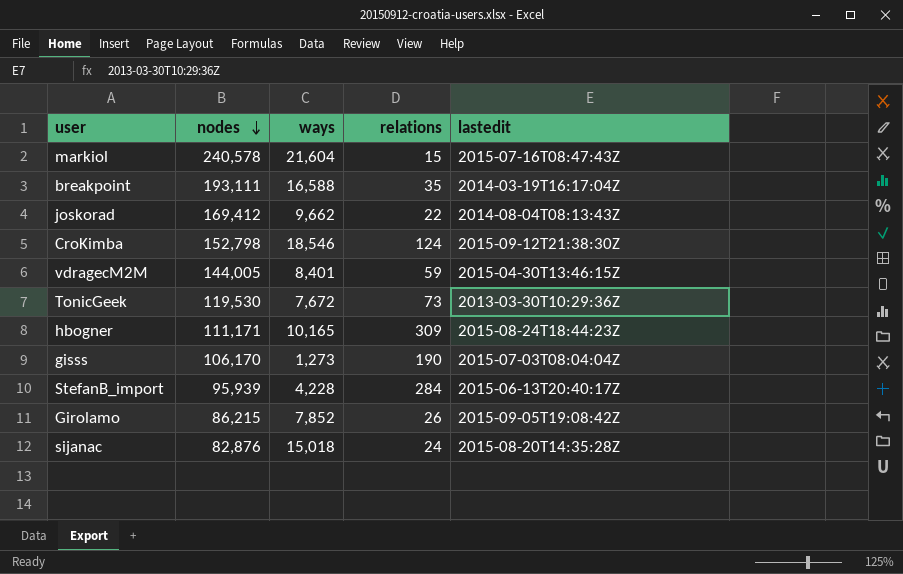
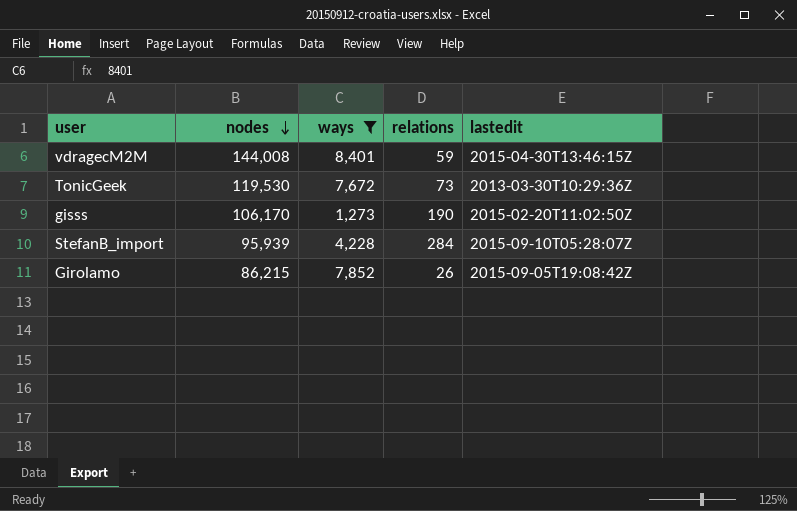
filter: none -> ways <= 8,401
vdragecM2M | nodes: 144,005 -> 144,008
gisss | lastedit: 2015-07-03T08:04:04Z -> 2015-02-20T11:02:50Z
StefanB_import | lastedit: 2015-06-13T20:40:17Z -> 2015-09-10T05:28:07Z

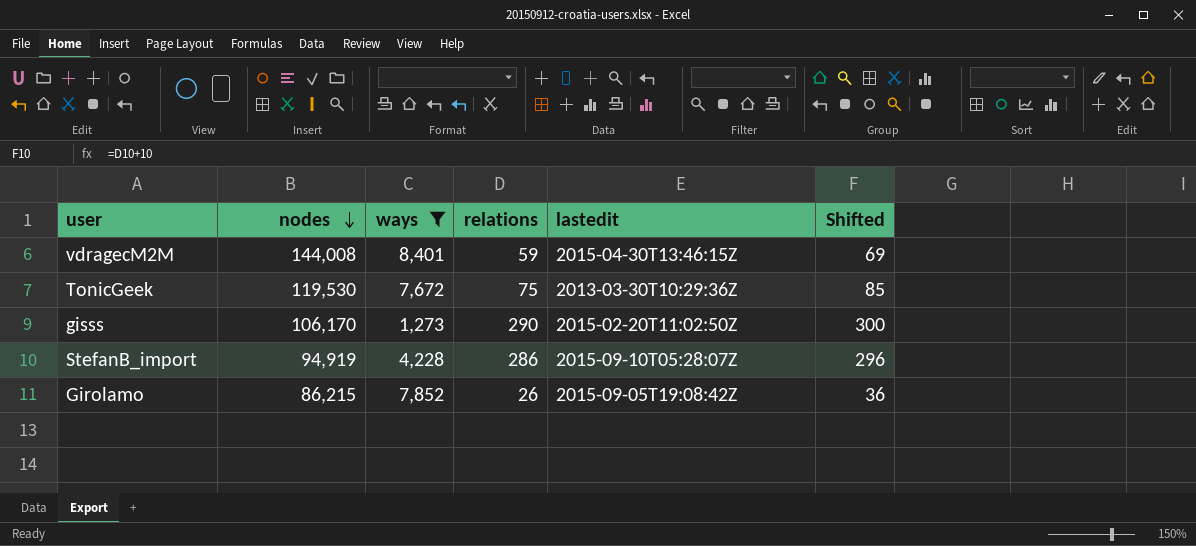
column Shifted | formula: none -> [relations] + 10
TonicGeek | relations: 73 -> 75
gisss | relations: 190 -> 290
StefanB_import | nodes: 95,939 -> 94,919
StefanB_import | relations: 284 -> 286

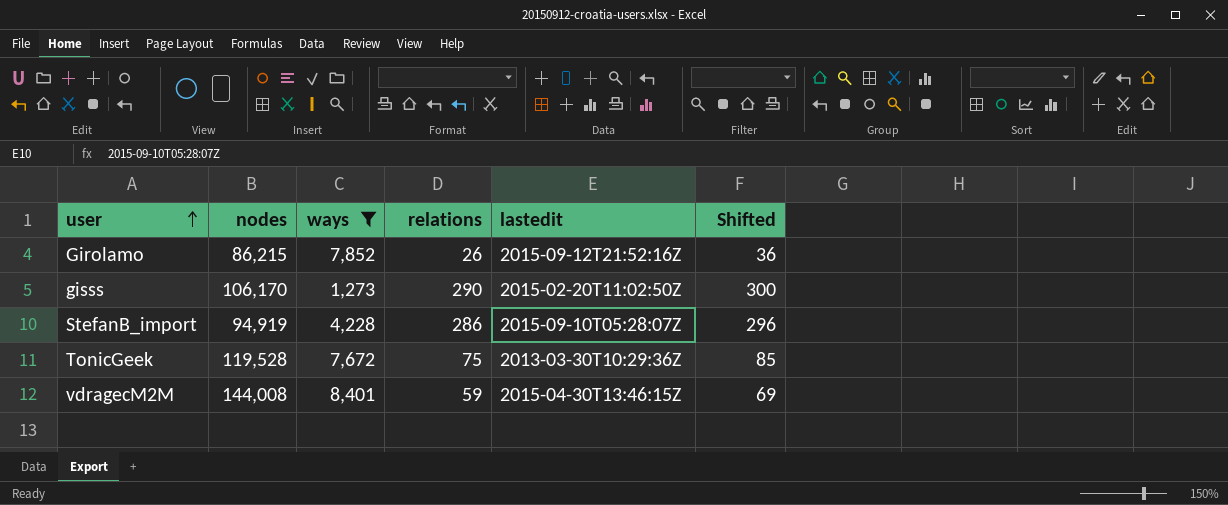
row order: nodes descending -> user ascending
Girolamo | lastedit: 2015-09-05T19:08:42Z -> 2015-09-12T21:52:16Z
TonicGeek | nodes: 119,530 -> 119,528

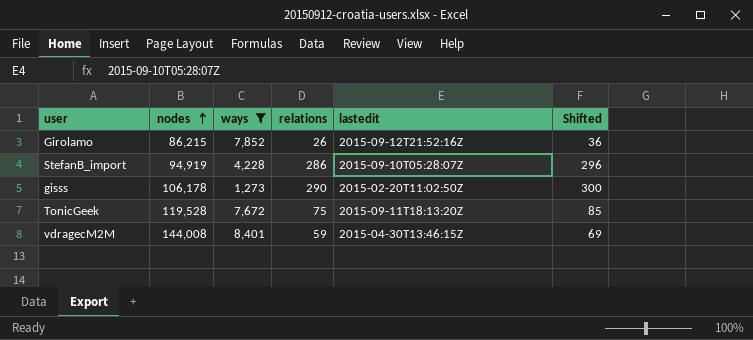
row order: user ascending -> nodes ascending
gisss | nodes: 106,170 -> 106,178
TonicGeek | lastedit: 2013-03-30T10:29:36Z -> 2015-09-11T18:13:20Z

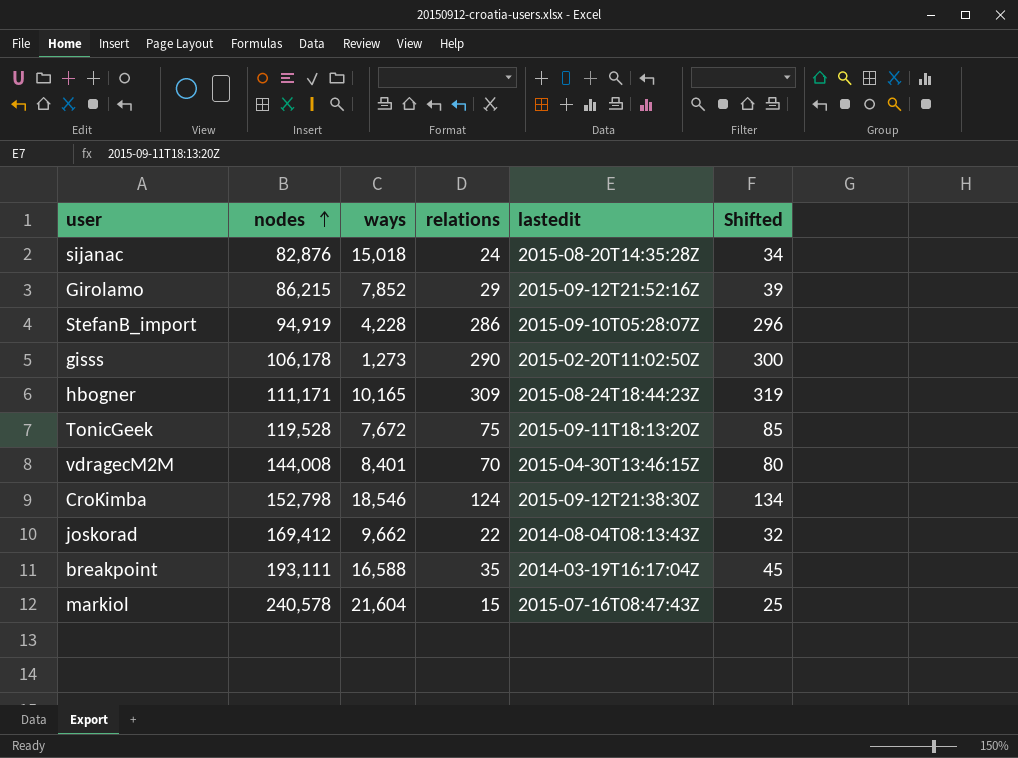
filter: ways <= 8,401 -> none
Girolamo | relations: 26 -> 29
Girolamo | Shifted: 36 -> 39
vdragecM2M | relations: 59 -> 70
vdragecM2M | Shifted: 69 -> 80

